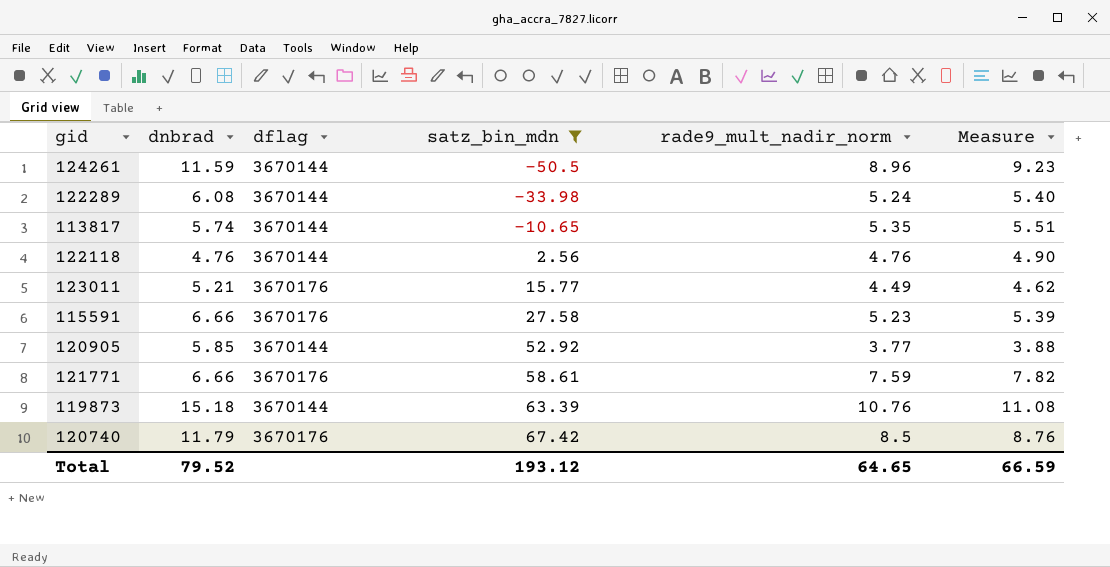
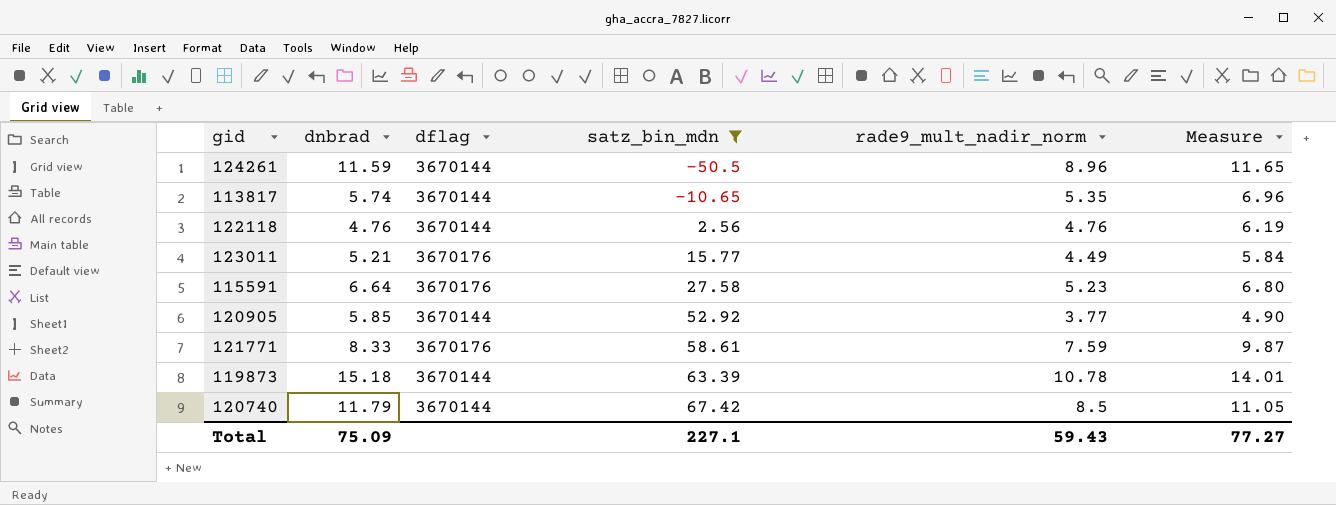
column Measure | formula: [rade9_mult_nadir_norm] * 1.03 -> [rade9_mult_nadir_norm] * 1.3
row 122289: 6.08 | 3670144 | -33.98 | 5.24 | 5.40 -> none
115591 | dnbrad: 6.66 -> 6.64
121771 | dnbrad: 6.66 -> 8.33
119873 | rade9_mult_nadir_norm: 10.76 -> 10.78
120740 | dflag: 3670176 -> 3670144
Total | dnbrad: 79.52 -> 75.09
Total | satz_bin_mdn: 193.12 -> 227.1
Total | rade9_mult_nadir_norm: 64.65 -> 59.43
Total | Measure: 66.59 -> 77.27

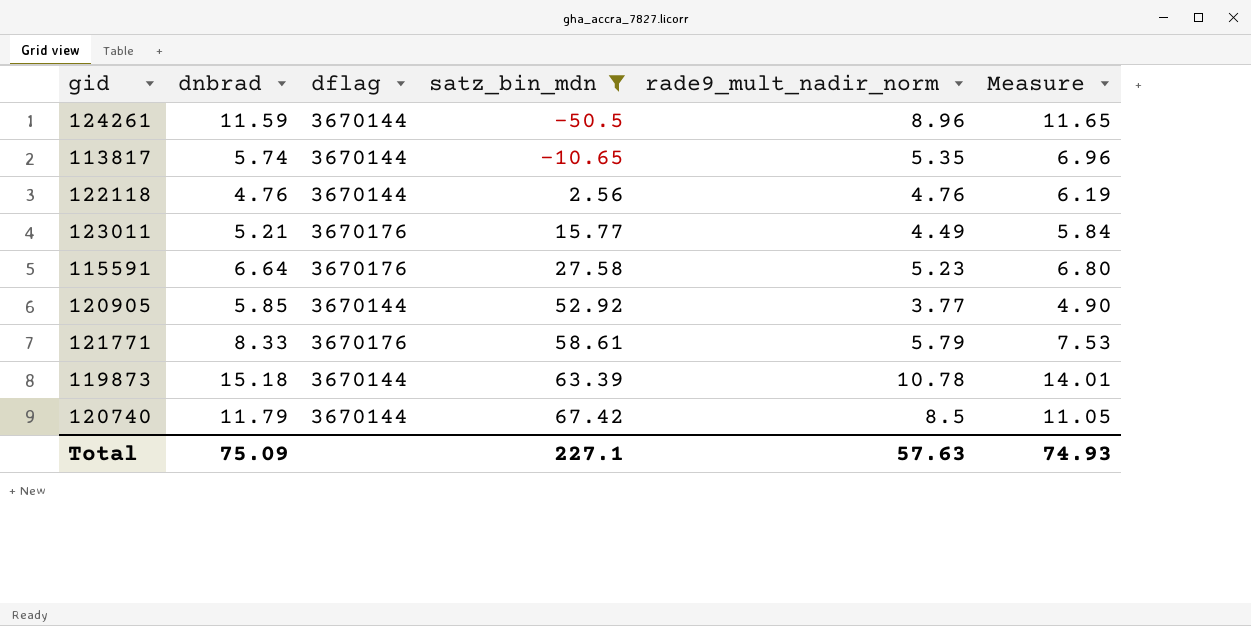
121771 | rade9_mult_nadir_norm: 7.59 -> 5.79
121771 | Measure: 9.87 -> 7.53
Total | rade9_mult_nadir_norm: 59.43 -> 57.63
Total | Measure: 77.27 -> 74.93

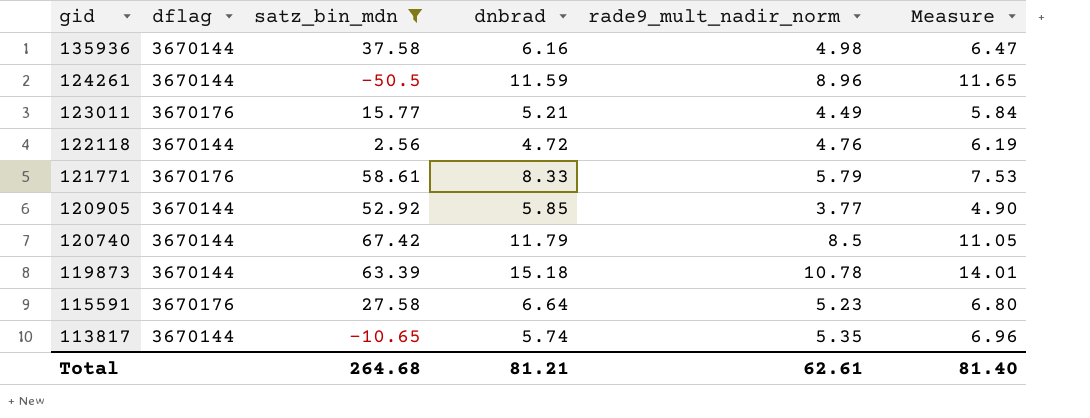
row order: satz_bin_mdn ascending -> gid descending
column dnbrad | position: 2 -> 4
row 135936: none -> 3670144 | 37.58 | 6.16 | 4.98 | 6.47
122118 | dnbrad: 4.76 -> 4.72
Total | satz_bin_mdn: 227.1 -> 264.68
Total | dnbrad: 75.09 -> 81.21
Total | rade9_mult_nadir_norm: 57.63 -> 62.61
Total | Measure: 74.93 -> 81.40

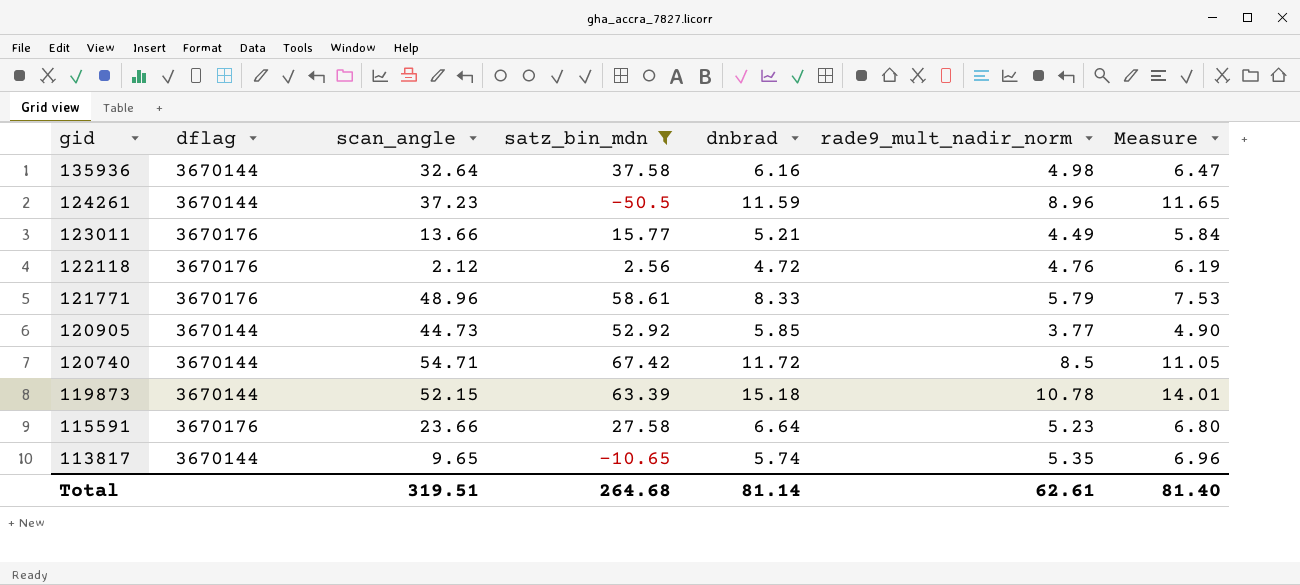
column scan_angle | position: none -> 3
122118 | dflag: 3670144 -> 3670176
120740 | dnbrad: 11.79 -> 11.72
Total | dnbrad: 81.21 -> 81.14

